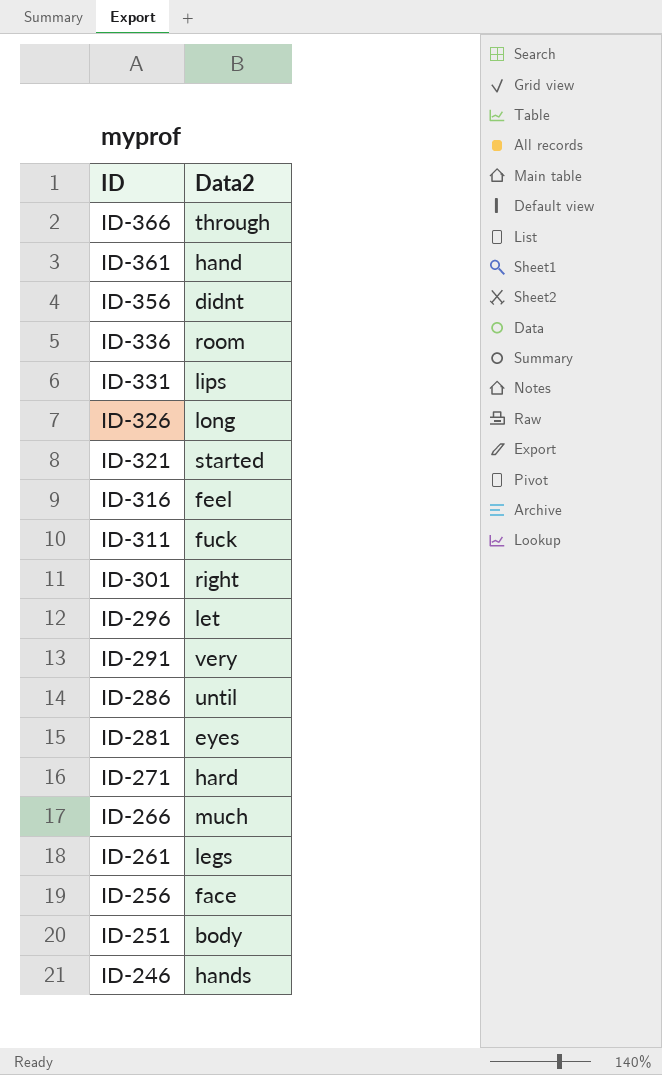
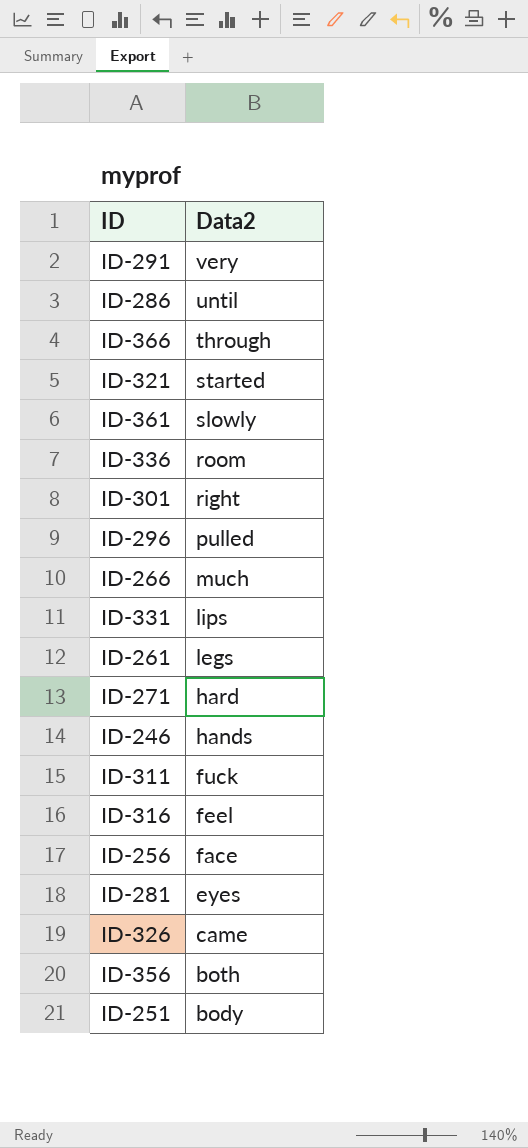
row order: ID descending -> Data2 descending
ID-361 | Data2: hand -> slowly
ID-296 | Data2: let -> pulled
ID-326 | Data2: long -> came
ID-356 | Data2: didnt -> both

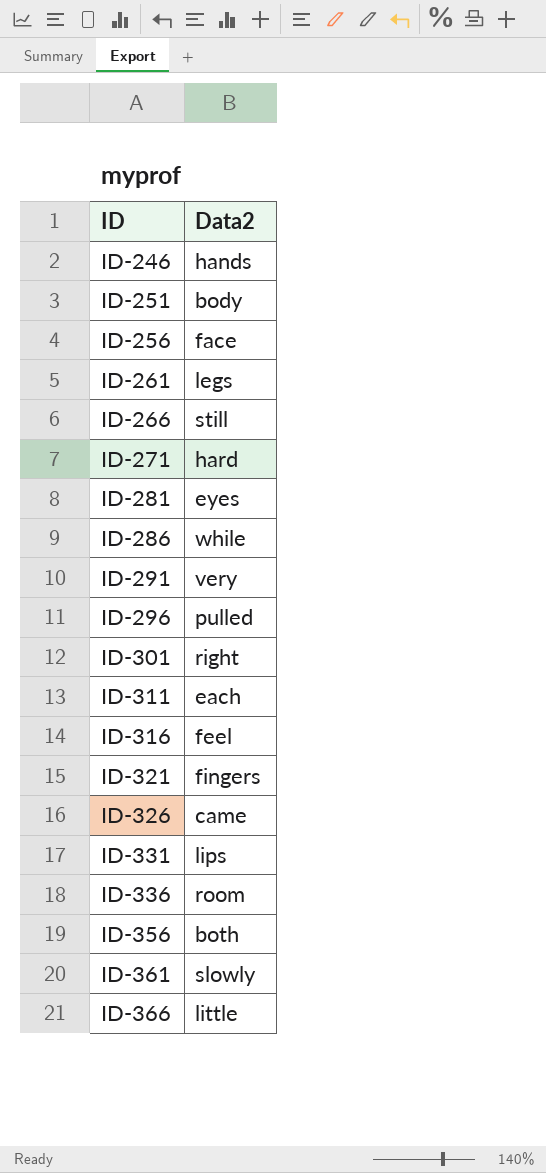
row order: Data2 descending -> ID ascending
ID-266 | Data2: much -> still
ID-286 | Data2: until -> while
ID-311 | Data2: fuck -> each
ID-321 | Data2: started -> fingers
ID-366 | Data2: through -> little

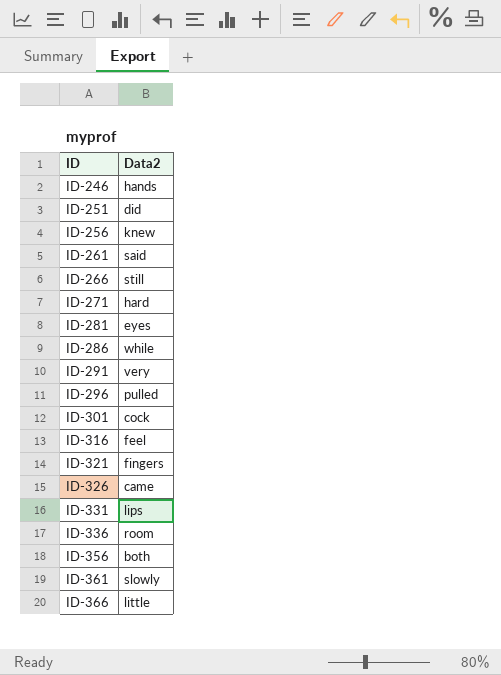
row ID-311: each -> none
ID-251 | Data2: body -> did
ID-256 | Data2: face -> knew
ID-261 | Data2: legs -> said
ID-301 | Data2: right -> cock

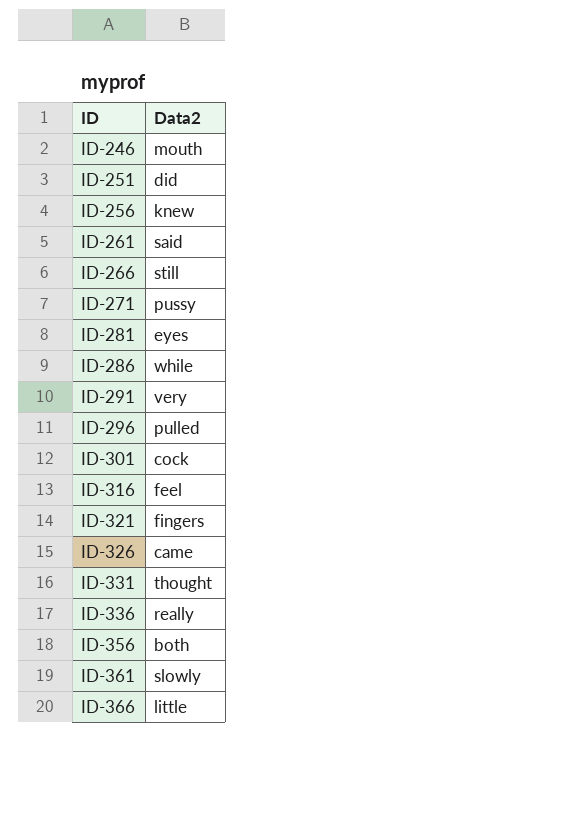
ID-246 | Data2: hands -> mouth
ID-271 | Data2: hard -> pussy
ID-331 | Data2: lips -> thought
ID-336 | Data2: room -> really

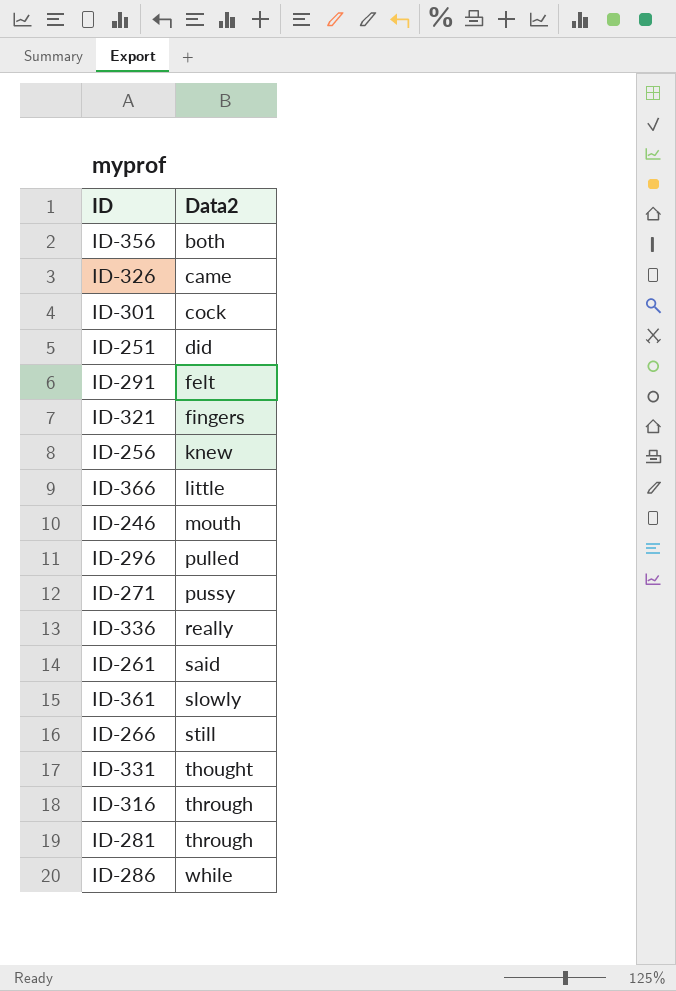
row order: ID ascending -> Data2 ascending
ID-291 | Data2: very -> felt
ID-316 | Data2: feel -> through
ID-281 | Data2: eyes -> through

